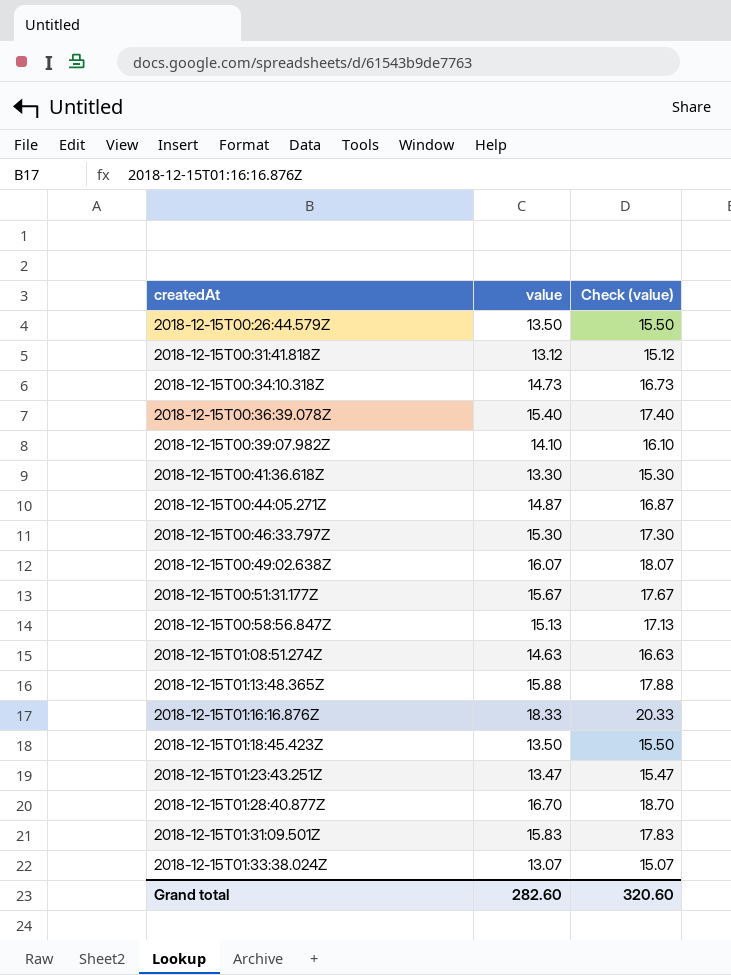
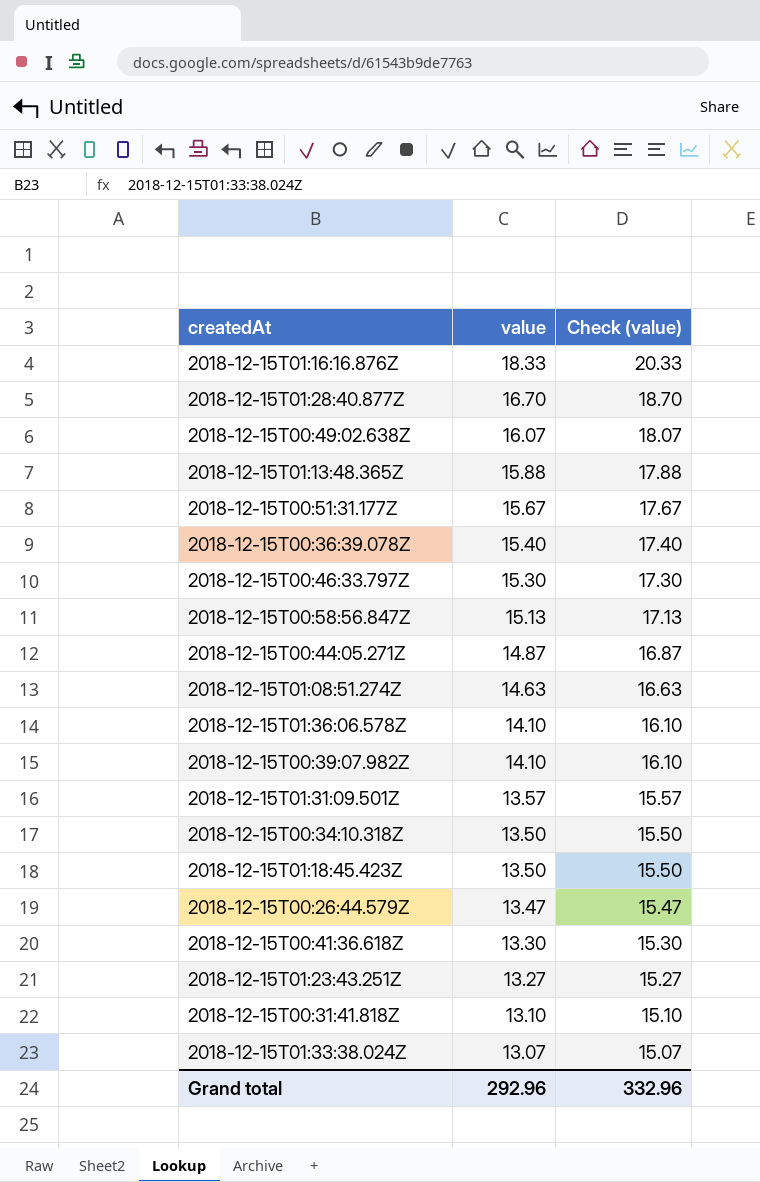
row order: createdAt ascending -> value descending
row 2018-12-15T01:36:06.578Z: none -> 14.10 | 16.10
2018-12-15T01:31:09.501Z | value: 15.83 -> 13.57
2018-12-15T01:31:09.501Z | Check (value): 17.83 -> 15.57
2018-12-15T00:34:10.318Z | value: 14.73 -> 13.50
2018-12-15T00:34:10.318Z | Check (value): 16.73 -> 15.50
2018-12-15T00:26:44.579Z | value: 13.50 -> 13.47
2018-12-15T00:26:44.579Z | Check (value): 15.50 -> 15.47
2018-12-15T01:23:43.251Z | value: 13.47 -> 13.27
2018-12-15T01:23:43.251Z | Check (value): 15.47 -> 15.27
2018-12-15T00:31:41.818Z | value: 13.12 -> 13.10
2018-12-15T00:31:41.818Z | Check (value): 15.12 -> 15.10
Grand total | value: 282.60 -> 292.96
Grand total | Check (value): 320.60 -> 332.96

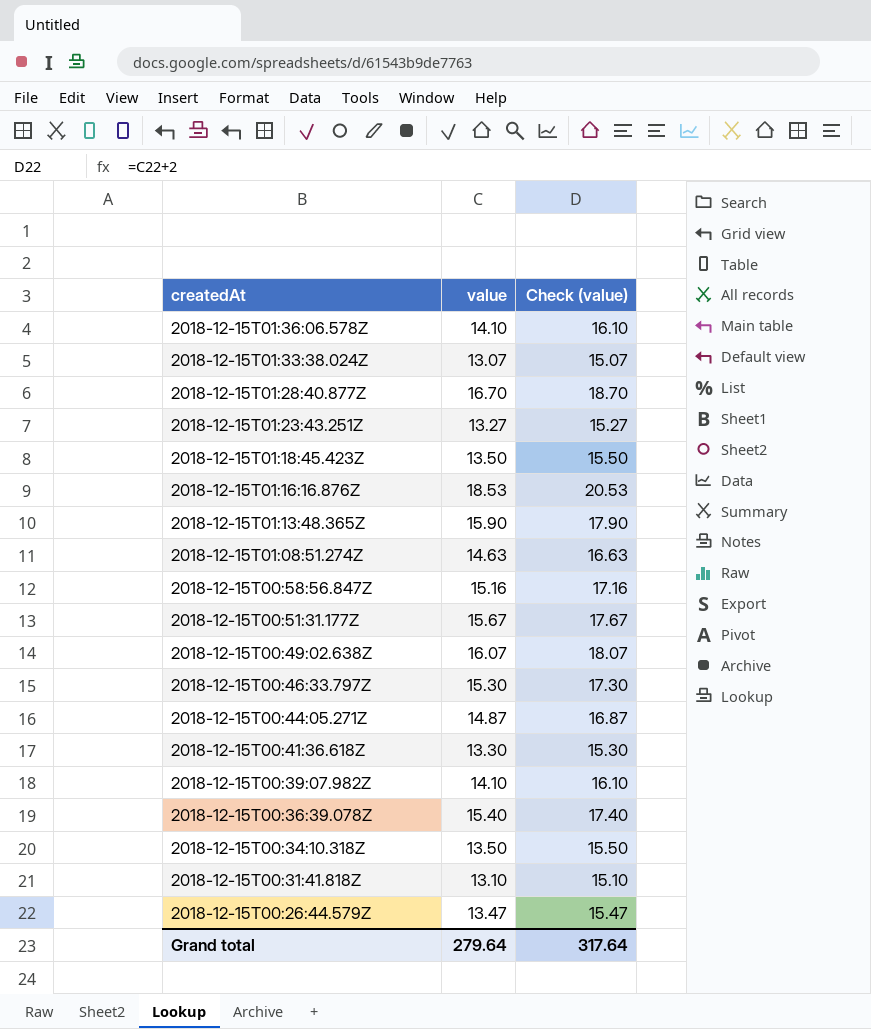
row order: value descending -> createdAt descending
row 2018-12-15T01:31:09.501Z: 13.57 | 15.57 -> none
2018-12-15T01:16:16.876Z | value: 18.33 -> 18.53
2018-12-15T01:16:16.876Z | Check (value): 20.33 -> 20.53
2018-12-15T01:13:48.365Z | value: 15.88 -> 15.90
2018-12-15T01:13:48.365Z | Check (value): 17.88 -> 17.90
2018-12-15T00:58:56.847Z | value: 15.13 -> 15.16
2018-12-15T00:58:56.847Z | Check (value): 17.13 -> 17.16
Grand total | value: 292.96 -> 279.64
Grand total | Check (value): 332.96 -> 317.64

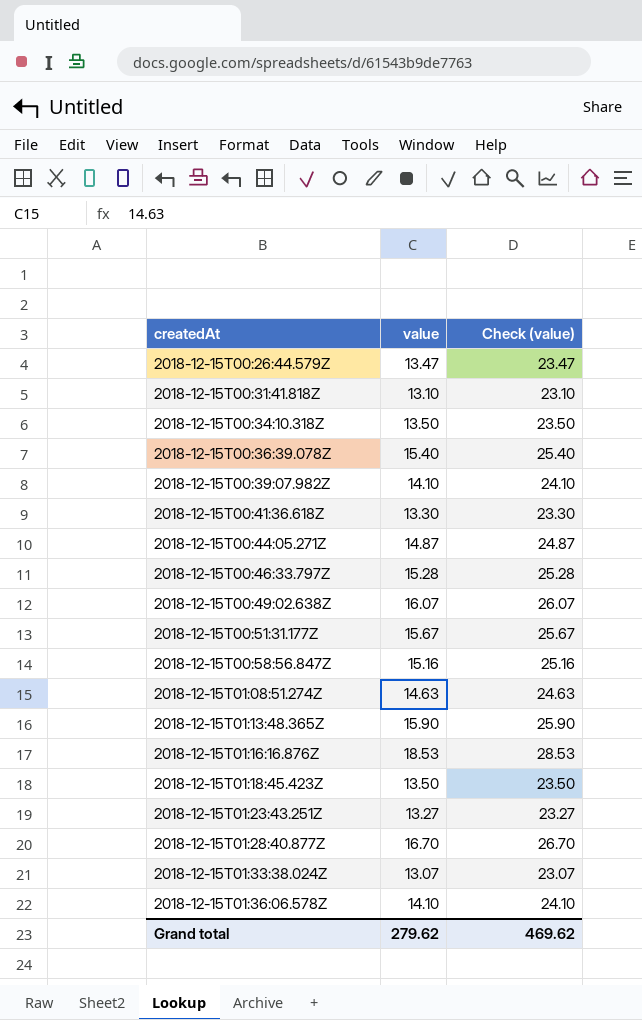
row order: createdAt descending -> createdAt ascending
column Check (value) | formula: [value] + 2 -> [value] + 10
2018-12-15T00:46:33.797Z | value: 15.30 -> 15.28
Grand total | value: 279.64 -> 279.62
Grand total | Check (value): 317.64 -> 469.62

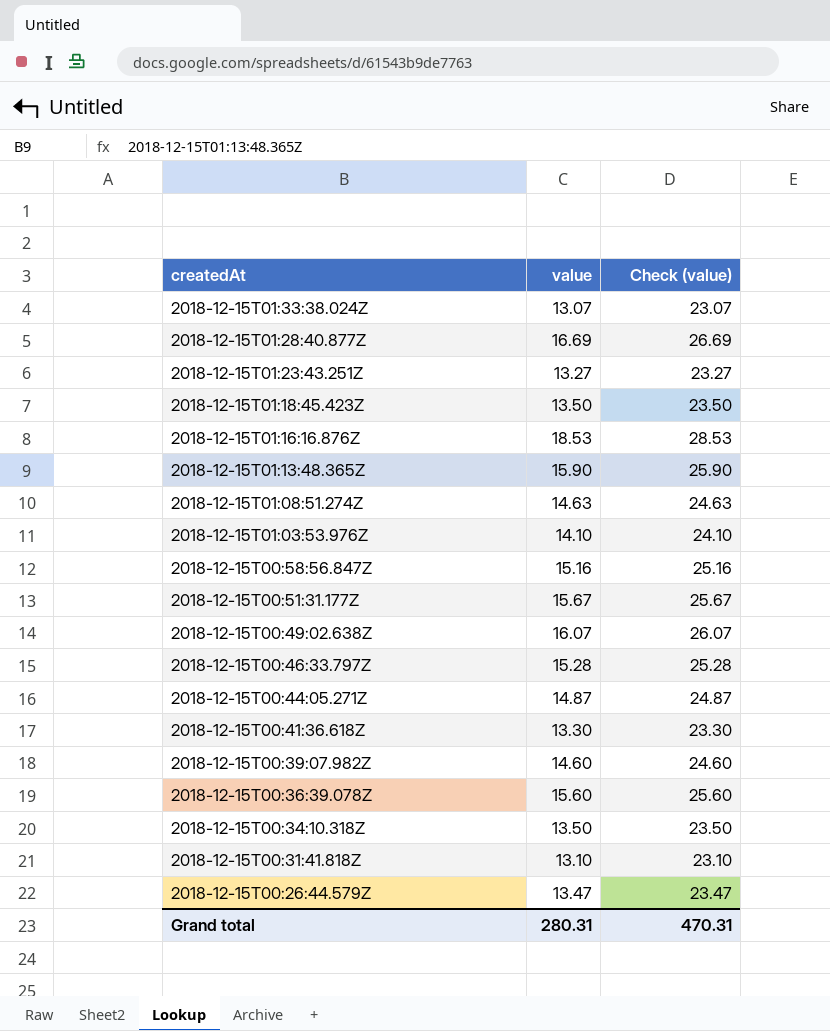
row order: createdAt ascending -> createdAt descending
row 2018-12-15T01:36:06.578Z: 14.10 | 24.10 -> none
2018-12-15T01:28:40.877Z | value: 16.70 -> 16.69
2018-12-15T01:28:40.877Z | Check (value): 26.70 -> 26.69
row 2018-12-15T01:03:53.976Z: none -> 14.10 | 24.10
2018-12-15T00:39:07.982Z | value: 14.10 -> 14.60
2018-12-15T00:39:07.982Z | Check (value): 24.10 -> 24.60
2018-12-15T00:36:39.078Z | value: 15.40 -> 15.60
2018-12-15T00:36:39.078Z | Check (value): 25.40 -> 25.60
Grand total | value: 279.62 -> 280.31
Grand total | Check (value): 469.62 -> 470.31

